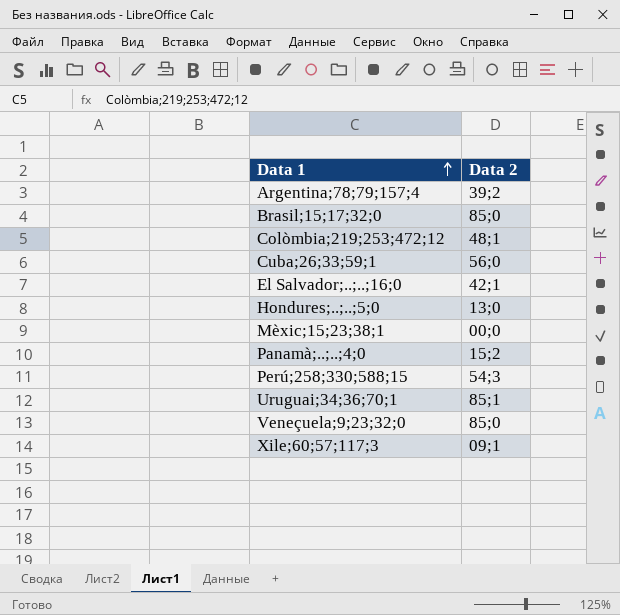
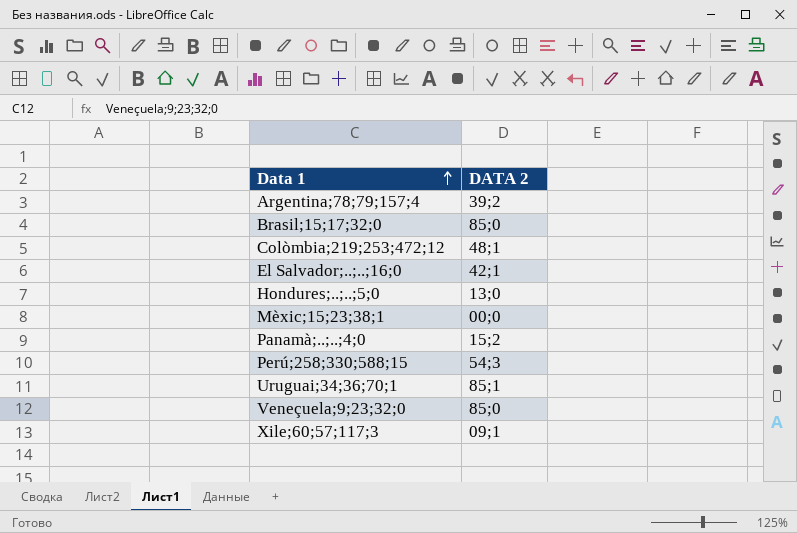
column name: Data 2 -> DATA 2
row Cuba;26;33;59;1: 56;0 -> none

